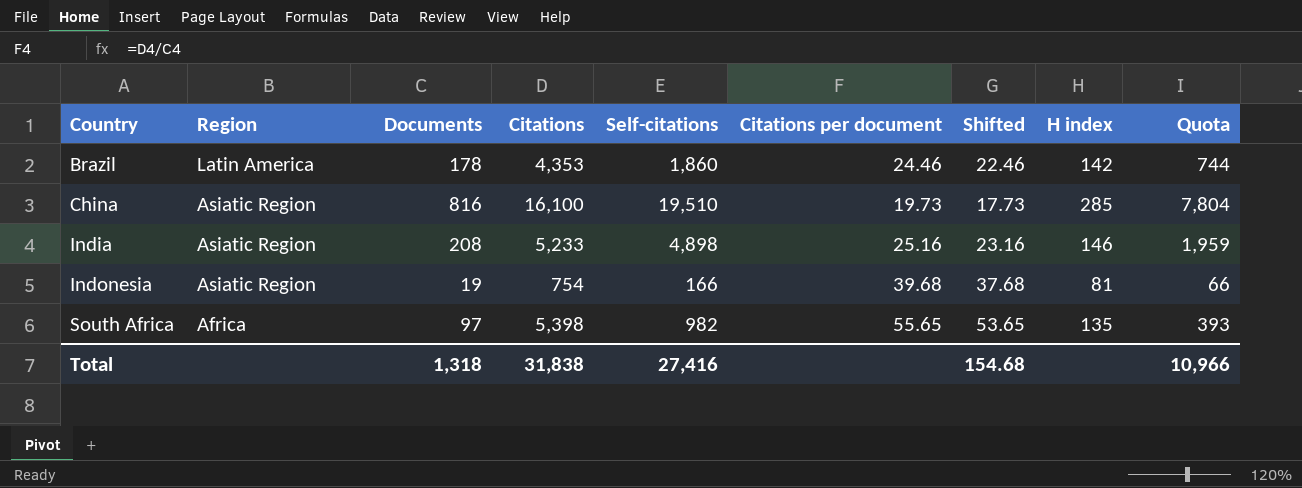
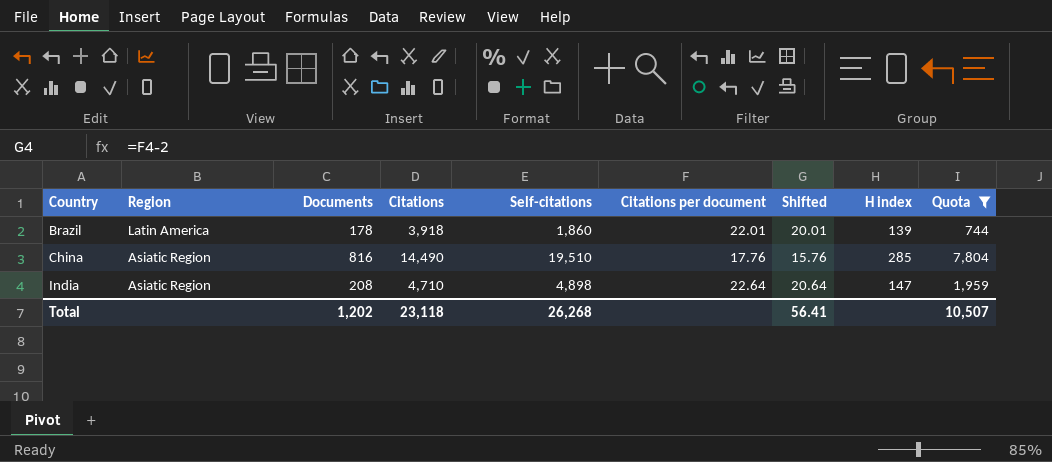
filter: none -> Quota >= 744
Brazil | Citations: 4,353 -> 3,918
Brazil | Citations per document: 24.46 -> 22.01
Brazil | Shifted: 22.46 -> 20.01
Brazil | H index: 142 -> 139
China | Citations: 16,100 -> 14,490
China | Citations per document: 19.73 -> 17.76
China | Shifted: 17.73 -> 15.76
India | Citations: 5,233 -> 4,710
India | Citations per document: 25.16 -> 22.64
India | Shifted: 23.16 -> 20.64
India | H index: 146 -> 147
Total | Documents: 1,318 -> 1,202
Total | Citations: 31,838 -> 23,118
Total | Self-citations: 27,416 -> 26,268
Total | Shifted: 154.68 -> 56.41
Total | Quota: 10,966 -> 10,507

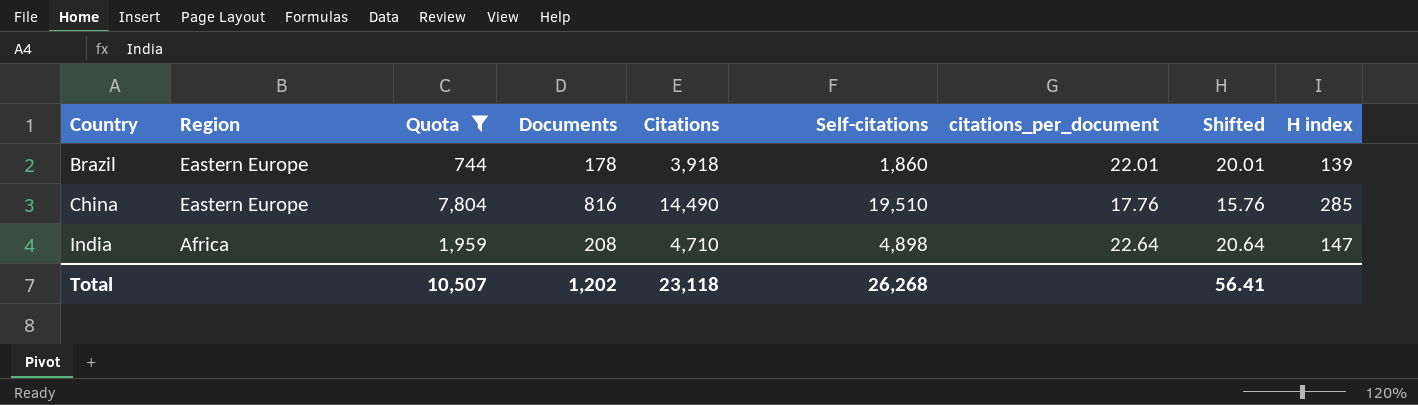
column Quota | position: 9 -> 3
column name: Citations per document -> citations_per_document
Brazil | Region: Latin America -> Eastern Europe
China | Region: Asiatic Region -> Eastern Europe
India | Region: Asiatic Region -> Africa

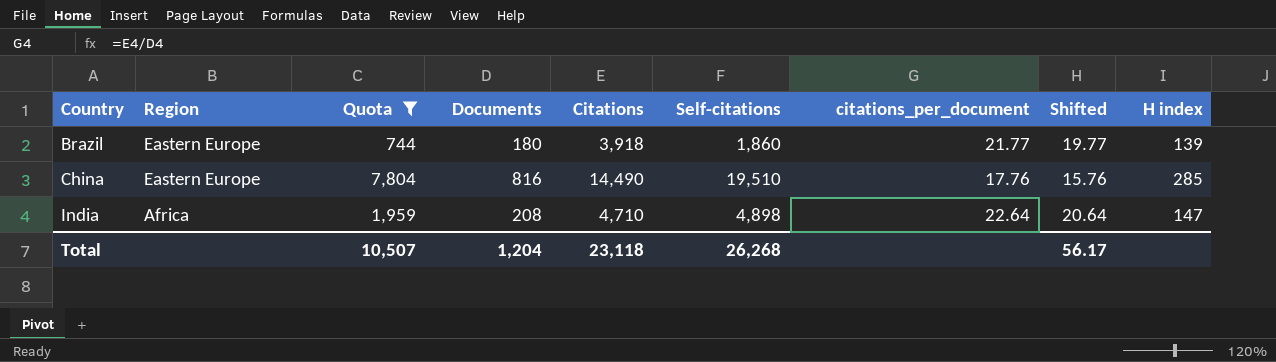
Brazil | Documents: 178 -> 180
Brazil | citations_per_document: 22.01 -> 21.77
Brazil | Shifted: 20.01 -> 19.77
Total | Documents: 1,202 -> 1,204
Total | Shifted: 56.41 -> 56.17

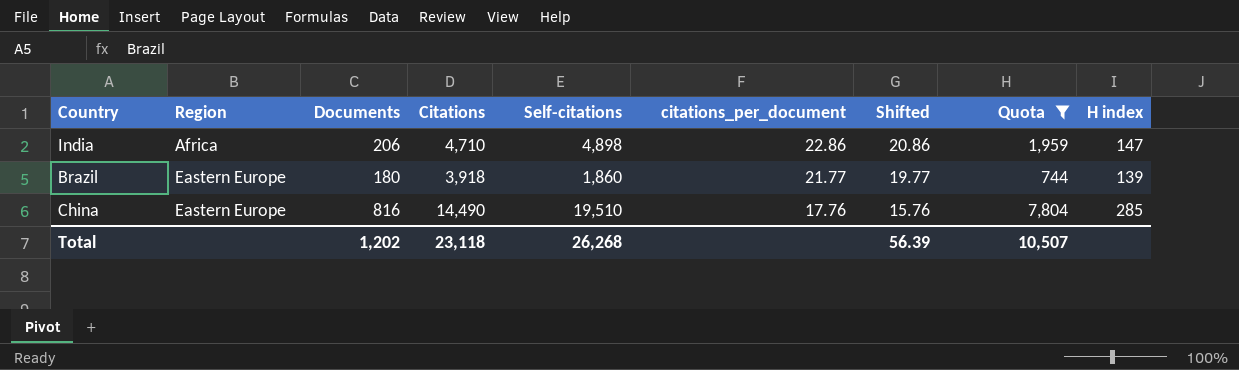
row order: Country ascending -> Region ascending
column Quota | position: 3 -> 8
India | Documents: 208 -> 206
India | citations_per_document: 22.64 -> 22.86
India | Shifted: 20.64 -> 20.86
Total | Documents: 1,204 -> 1,202
Total | Shifted: 56.17 -> 56.39

